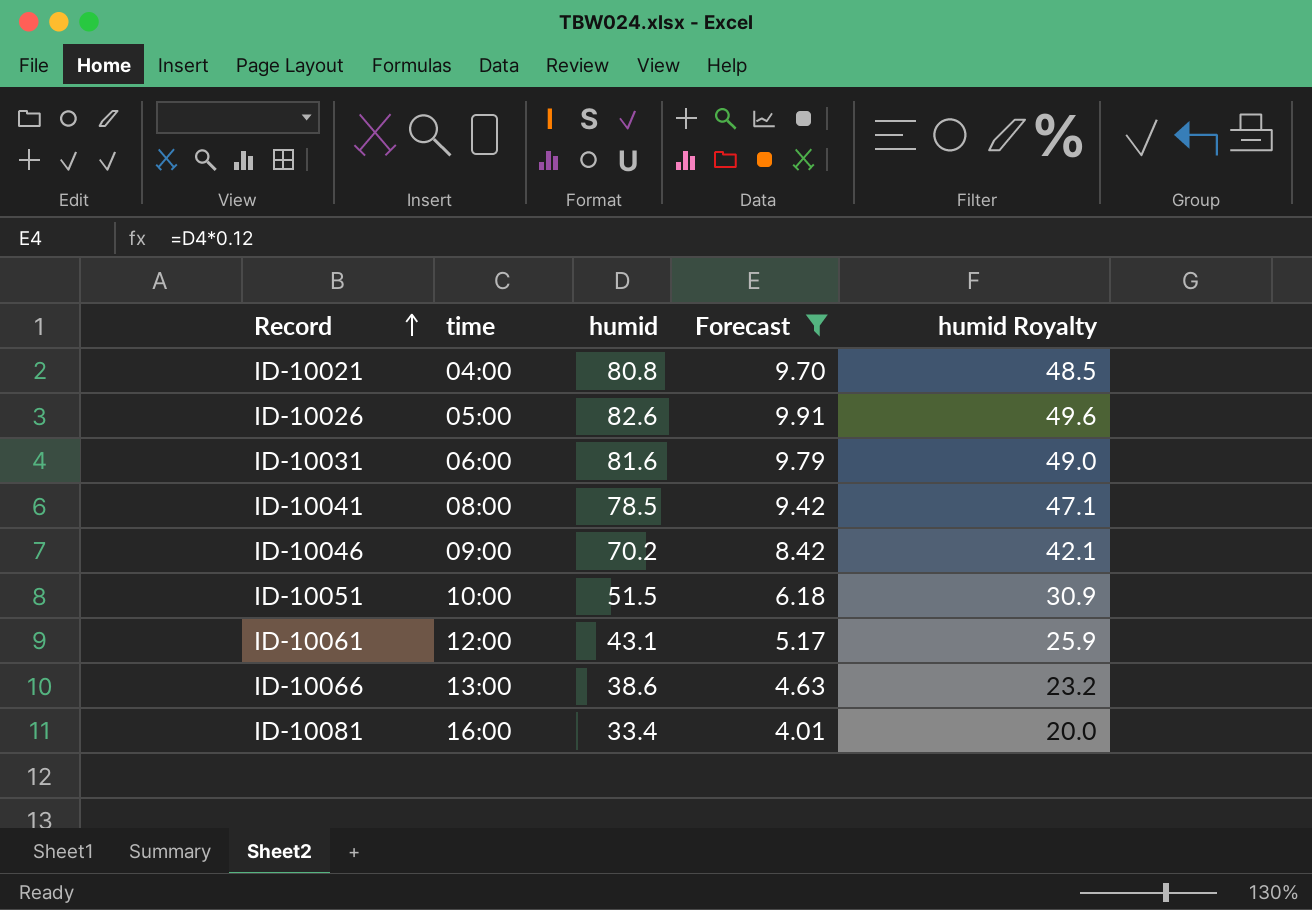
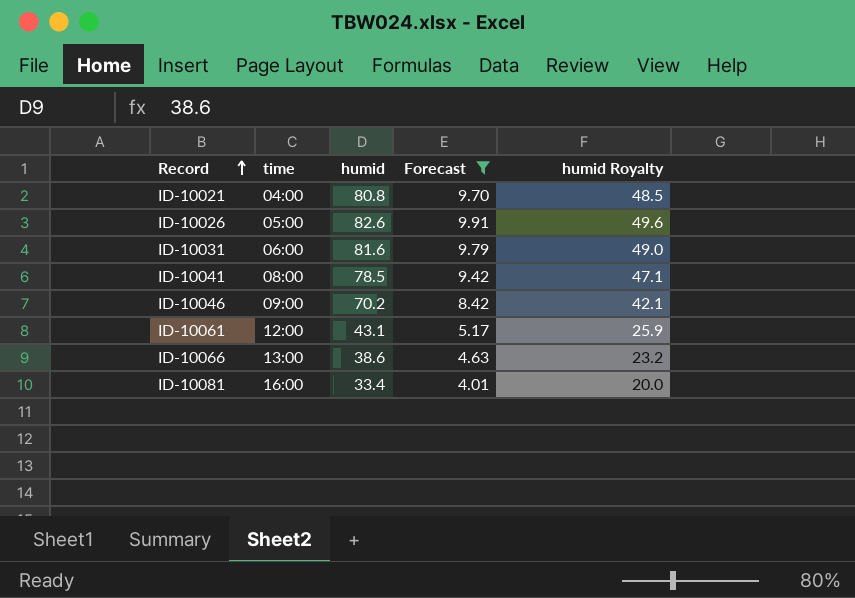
row ID-10051: 10:00 | 51.5 | 6.18 | 30.9 -> none

